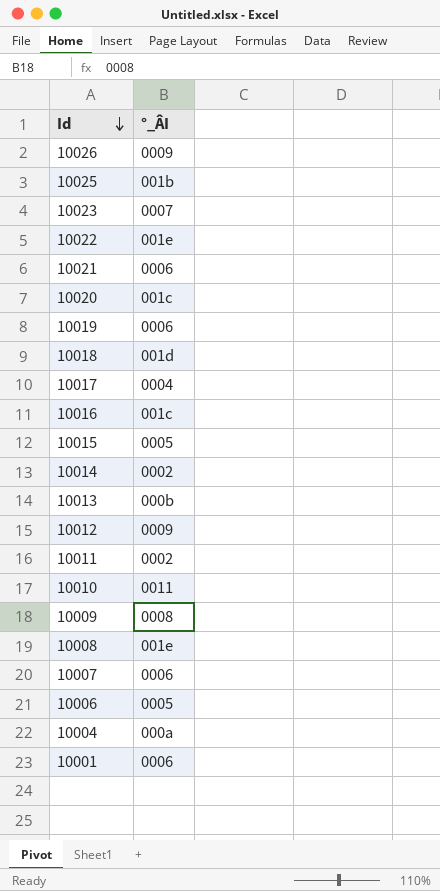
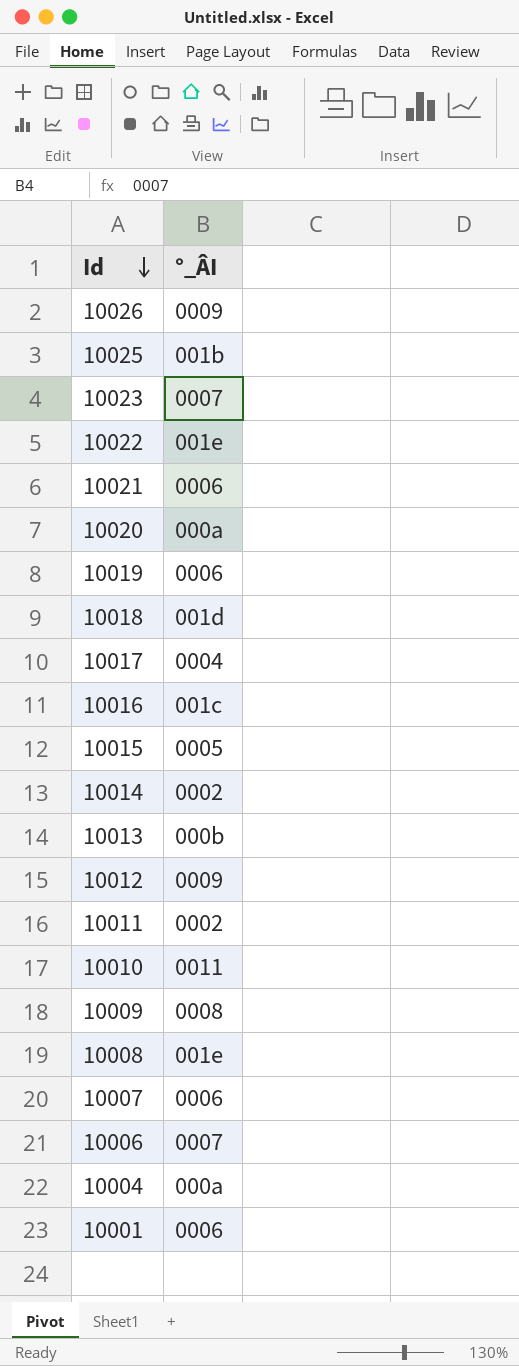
10020 | °_ÂI: 001c -> 000a
10006 | °_ÂI: 0005 -> 0007

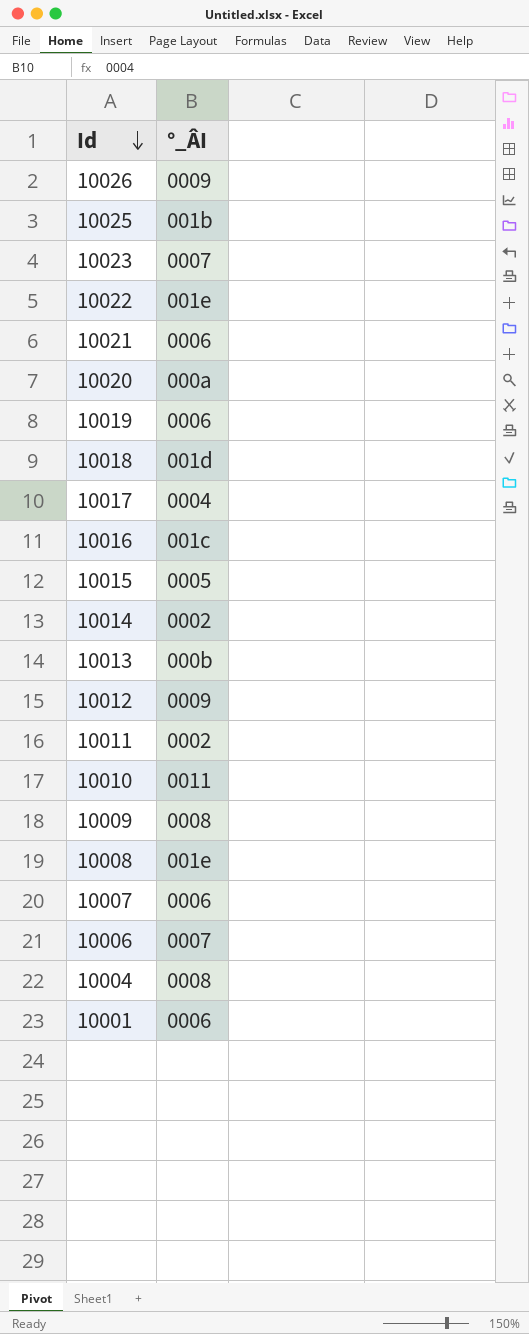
10004 | °_ÂI: 000a -> 0008

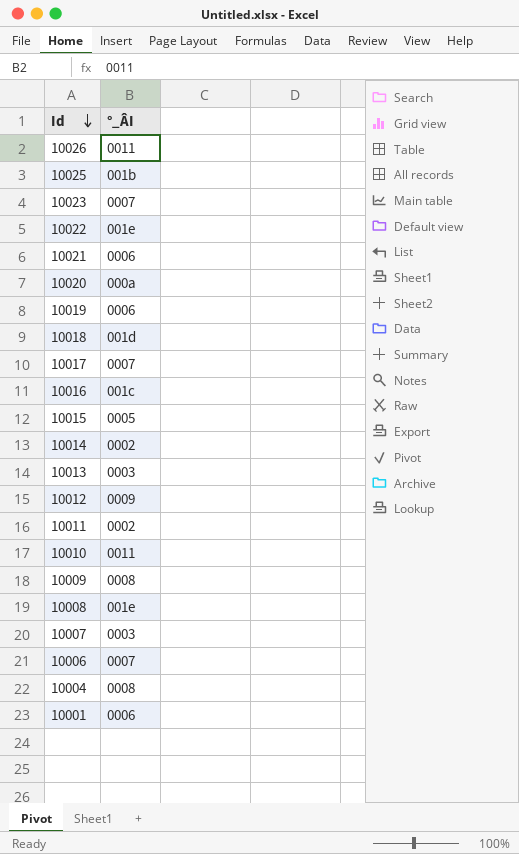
10026 | °_ÂI: 0009 -> 0011
10017 | °_ÂI: 0004 -> 0007
10013 | °_ÂI: 000b -> 0003
10007 | °_ÂI: 0006 -> 0003

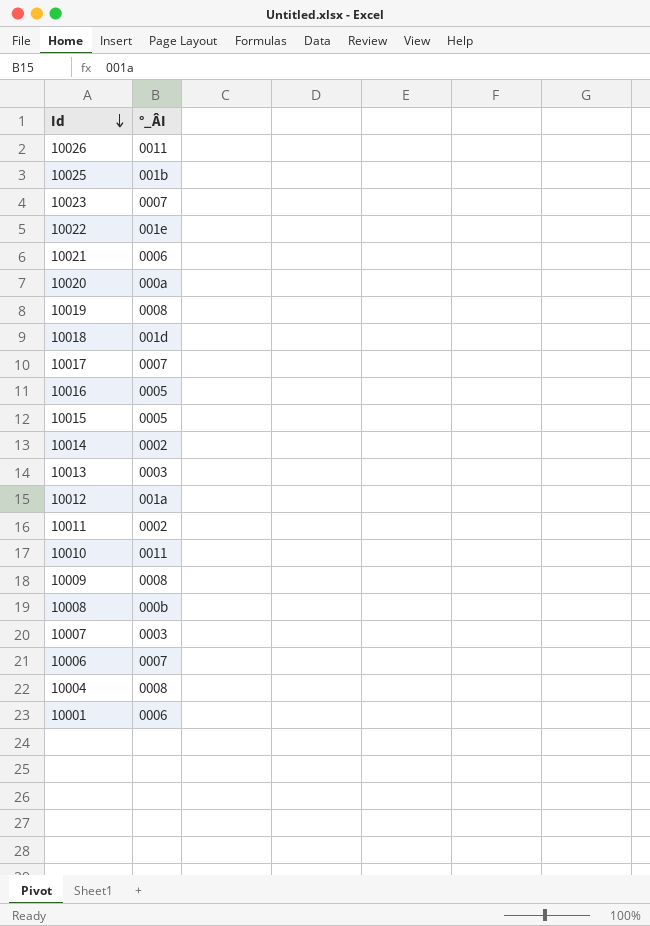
10019 | °_ÂI: 0006 -> 0008
10016 | °_ÂI: 001c -> 0005
10012 | °_ÂI: 0009 -> 001a
10008 | °_ÂI: 001e -> 000b

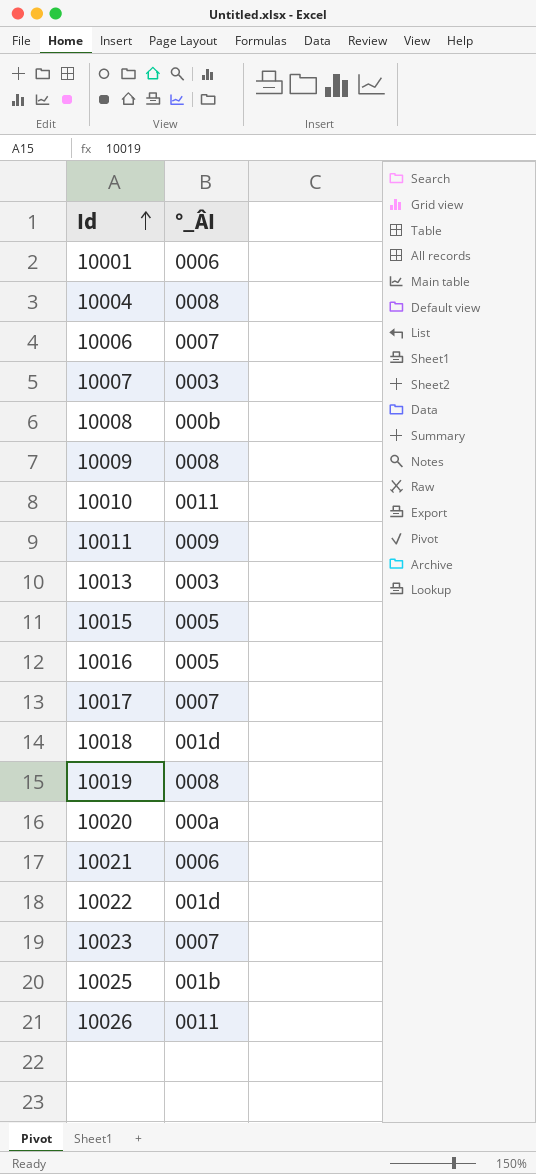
row order: Id descending -> Id ascending
row 10014: 0002 -> none
row 10012: 001a -> none
10011 | °_ÂI: 0002 -> 0009
10022 | °_ÂI: 001e -> 001d

